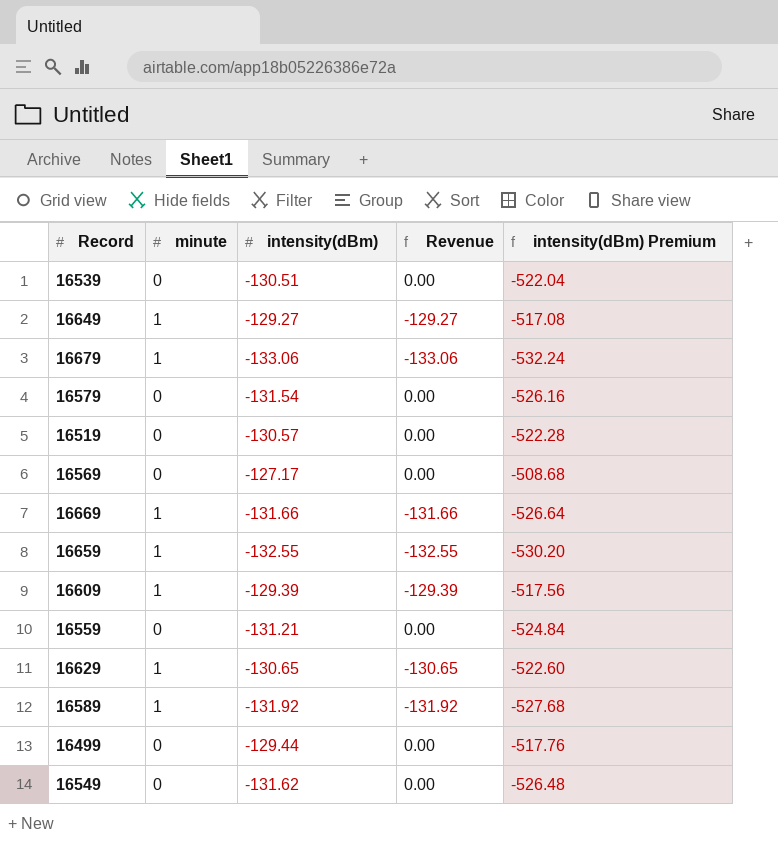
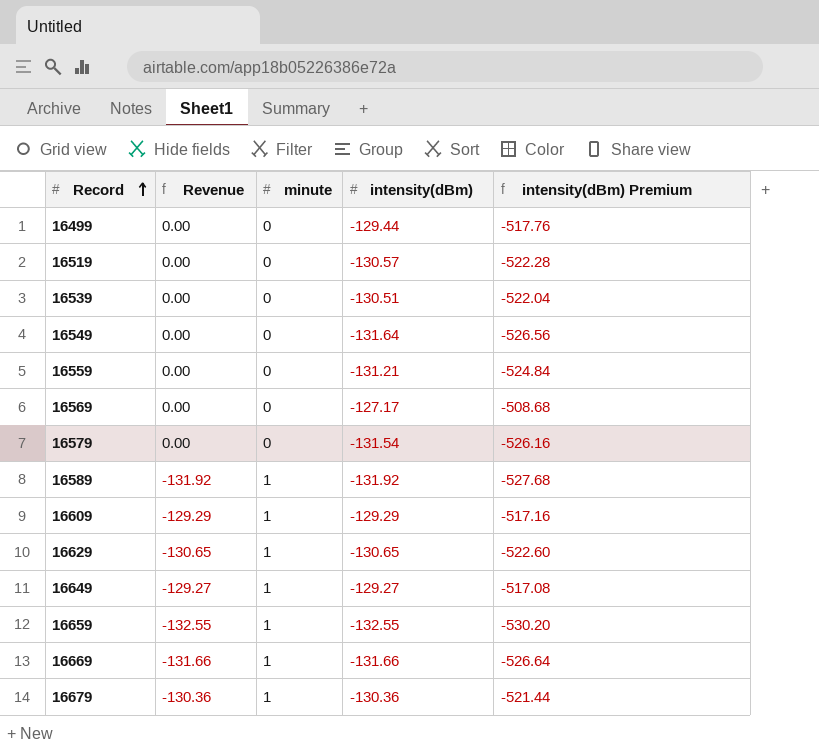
row order: none -> Record ascending
column Revenue | position: 4 -> 2
16549 | intensity(dBm): -131.62 -> -131.64
16549 | intensity(dBm) Premium: -526.48 -> -526.56
16609 | Revenue: -129.39 -> -129.29
16609 | intensity(dBm): -129.39 -> -129.29
16609 | intensity(dBm) Premium: -517.56 -> -517.16
16679 | Revenue: -133.06 -> -130.36
16679 | intensity(dBm): -133.06 -> -130.36
16679 | intensity(dBm) Premium: -532.24 -> -521.44

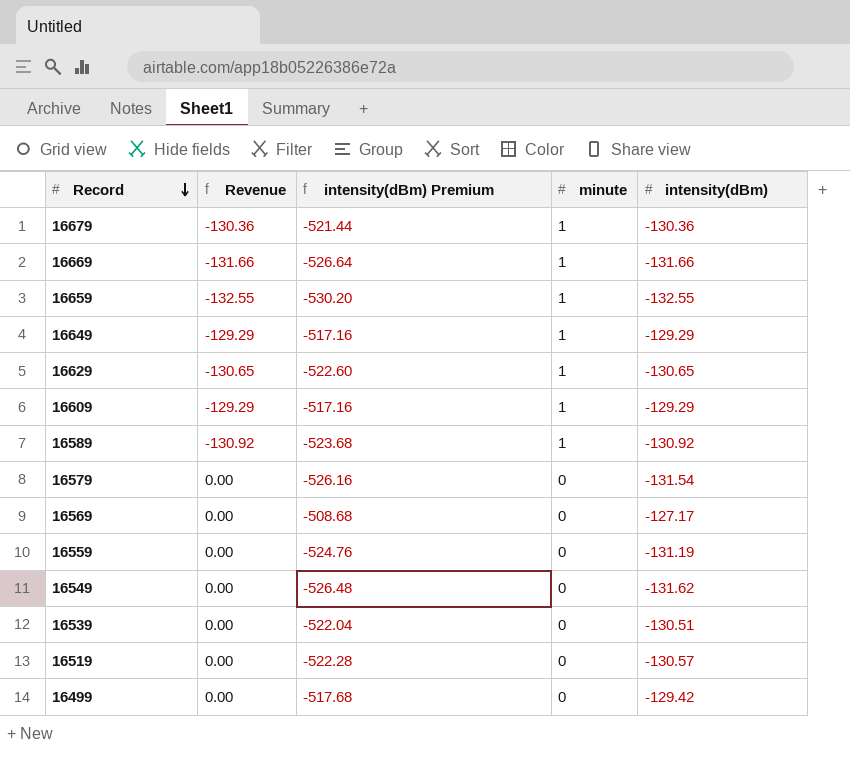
row order: Record ascending -> Record descending
column intensity(dBm) Premium | position: 5 -> 3
16649 | Revenue: -129.27 -> -129.29
16649 | intensity(dBm) Premium: -517.08 -> -517.16
16649 | intensity(dBm): -129.27 -> -129.29
16589 | Revenue: -131.92 -> -130.92
16589 | intensity(dBm) Premium: -527.68 -> -523.68
16589 | intensity(dBm): -131.92 -> -130.92
16559 | intensity(dBm) Premium: -524.84 -> -524.76
16559 | intensity(dBm): -131.21 -> -131.19
16549 | intensity(dBm) Premium: -526.56 -> -526.48
16549 | intensity(dBm): -131.64 -> -131.62
16499 | intensity(dBm) Premium: -517.76 -> -517.68
16499 | intensity(dBm): -129.44 -> -129.42

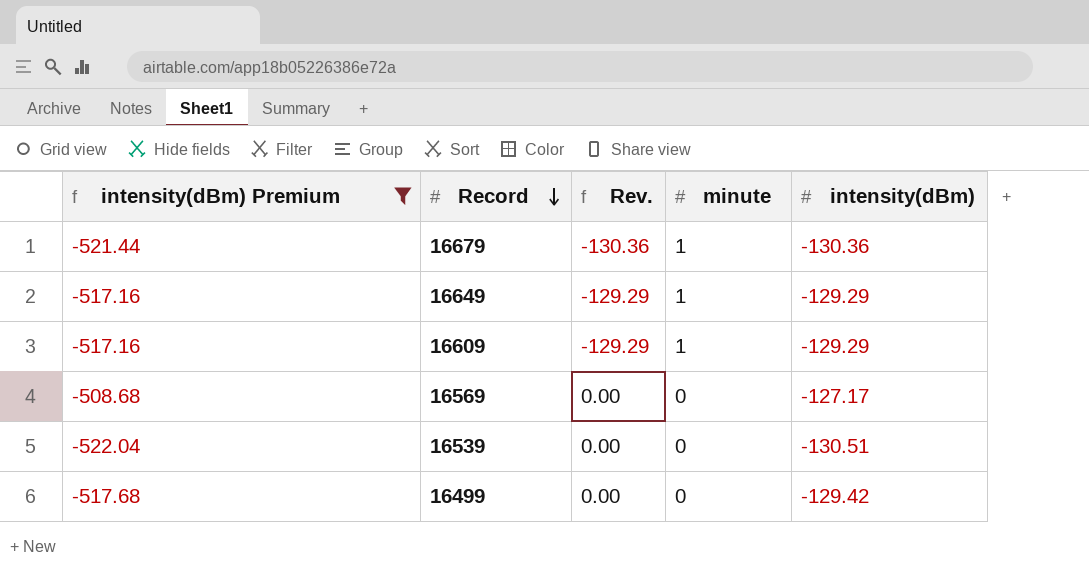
filter: none -> intensity(dBm) Premium >= -522.04
column intensity(dBm) Premium | position: 3 -> 1
column name: Revenue -> Rev.

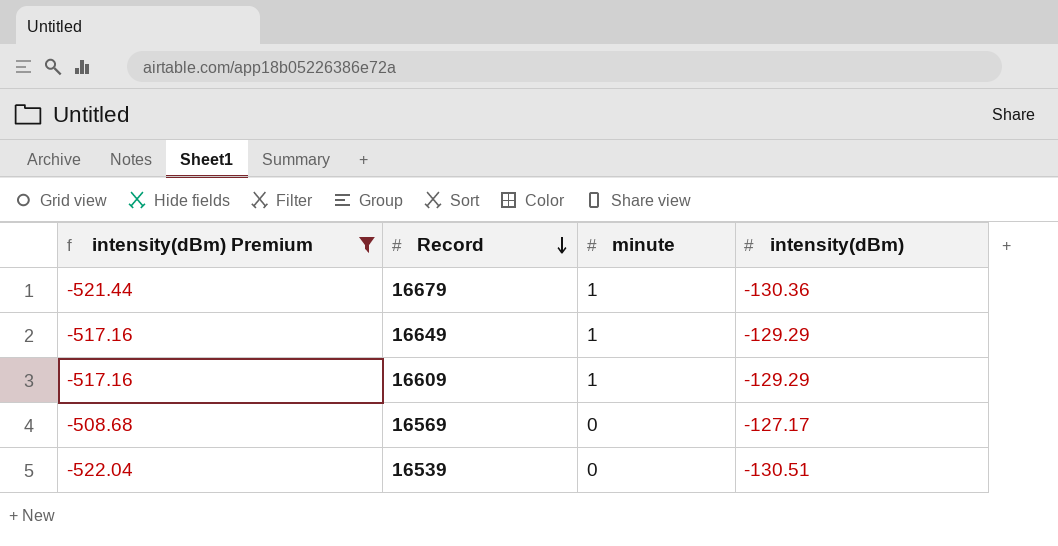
column Rev. | formula: [minute] * [intensity(dBm)] -> none
row 16499: -517.68 | 0.00 | 0 | -129.42 -> none

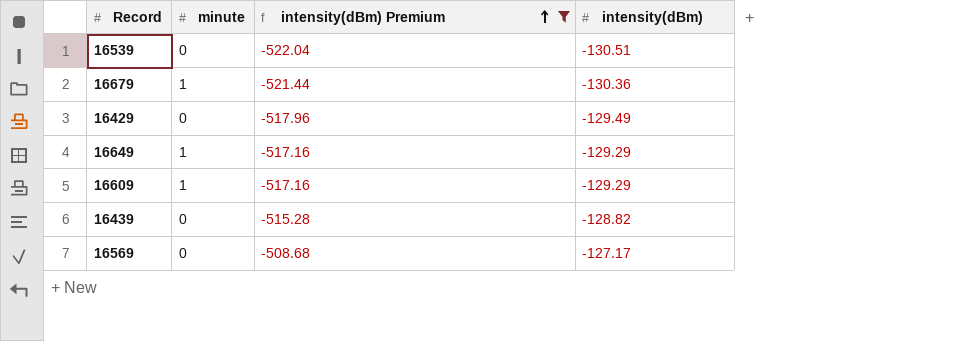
row order: Record descending -> intensity(dBm) Premium ascending
column intensity(dBm) Premium | position: 1 -> 3
row 16429: none -> 0 | -517.96 | -129.49
row 16439: none -> 0 | -515.28 | -128.82

